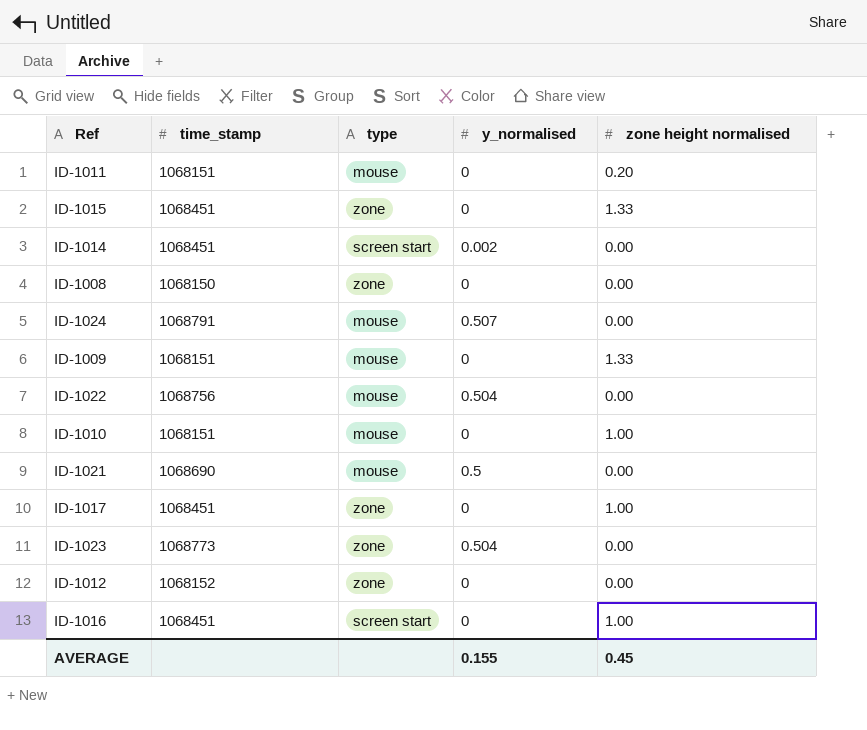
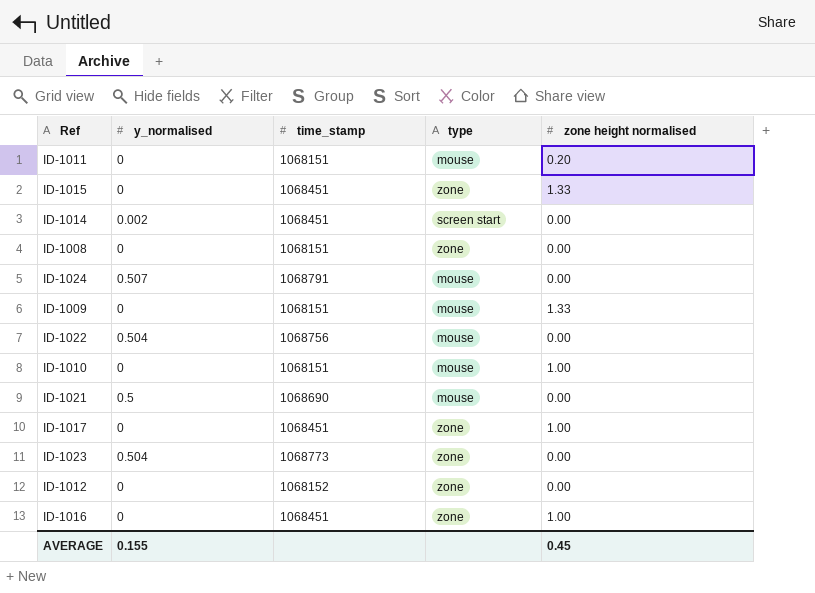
column y_normalised | position: 4 -> 2
ID-1008 | time_stamp: 1068150 -> 1068151
ID-1016 | type: screen start -> zone

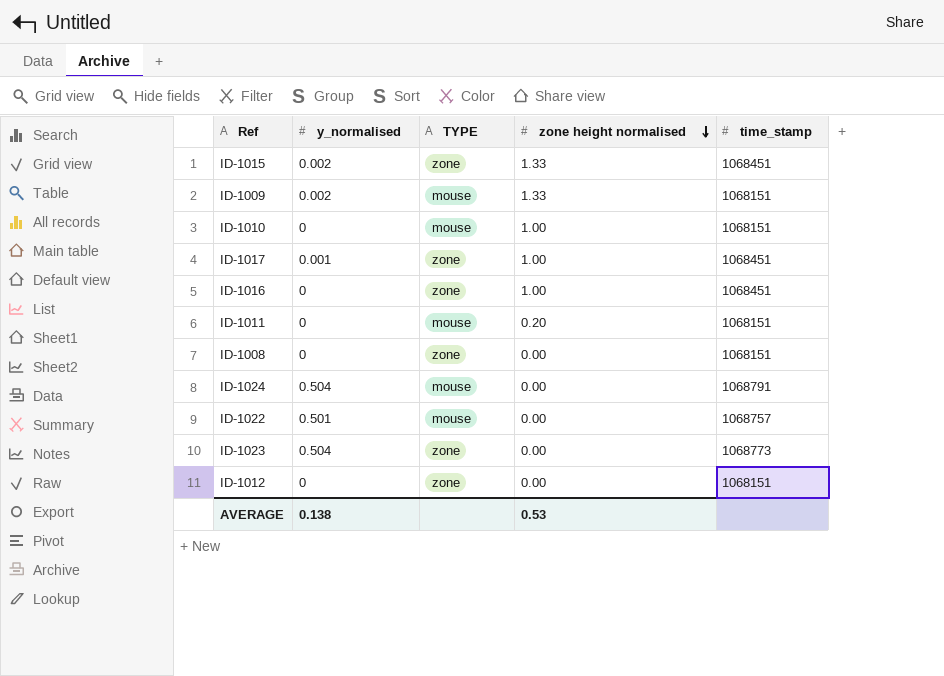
row order: none -> zone height normalised descending
column name: type -> TYPE
column time_stamp | position: 3 -> 5
row ID-1014: 0.002 | 1068451 | screen start | 0.00 -> none
row ID-1021: 0.5 | 1068690 | mouse | 0.00 -> none
ID-1015 | y_normalised: 0 -> 0.002
ID-1009 | y_normalised: 0 -> 0.002
ID-1017 | y_normalised: 0 -> 0.001
ID-1024 | y_normalised: 0.507 -> 0.504
ID-1022 | y_normalised: 0.504 -> 0.501
ID-1022 | time_stamp: 1068756 -> 1068757
ID-1012 | time_stamp: 1068152 -> 1068151
AVERAGE | y_normalised: 0.155 -> 0.138
AVERAGE | zone height normalised: 0.45 -> 0.53

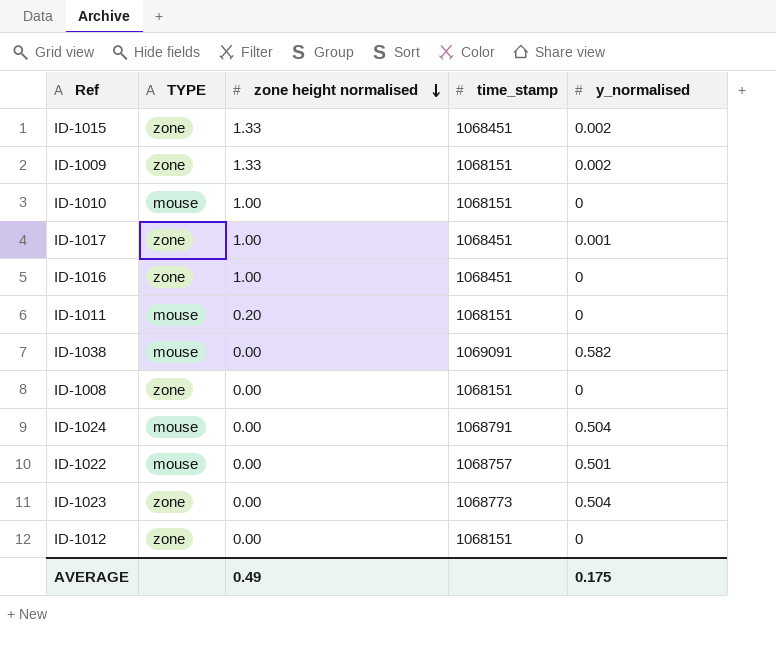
column y_normalised | position: 2 -> 5
ID-1009 | TYPE: mouse -> zone
row ID-1038: none -> mouse | 0.00 | 1069091 | 0.582
AVERAGE | zone height normalised: 0.53 -> 0.49
AVERAGE | y_normalised: 0.138 -> 0.175

